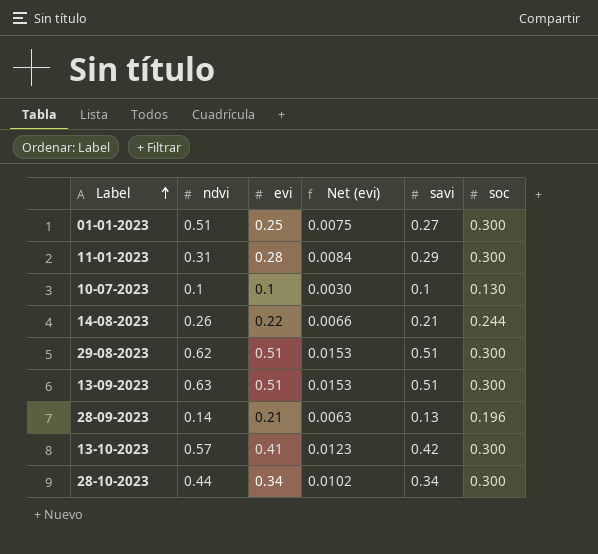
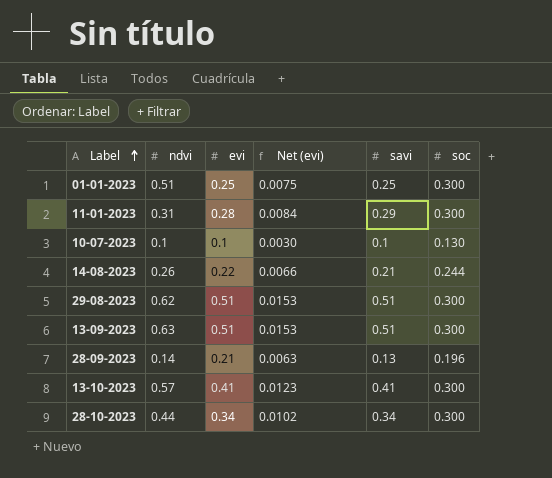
01-01-2023 | savi: 0.27 -> 0.25
13-10-2023 | savi: 0.42 -> 0.41

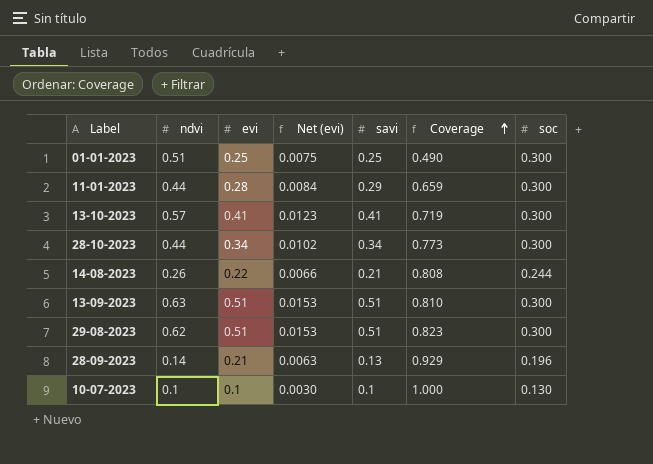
row order: Label ascending -> Coverage ascending
column Coverage | formula: none -> [savi] / [ndvi]
11-01-2023 | ndvi: 0.31 -> 0.44

